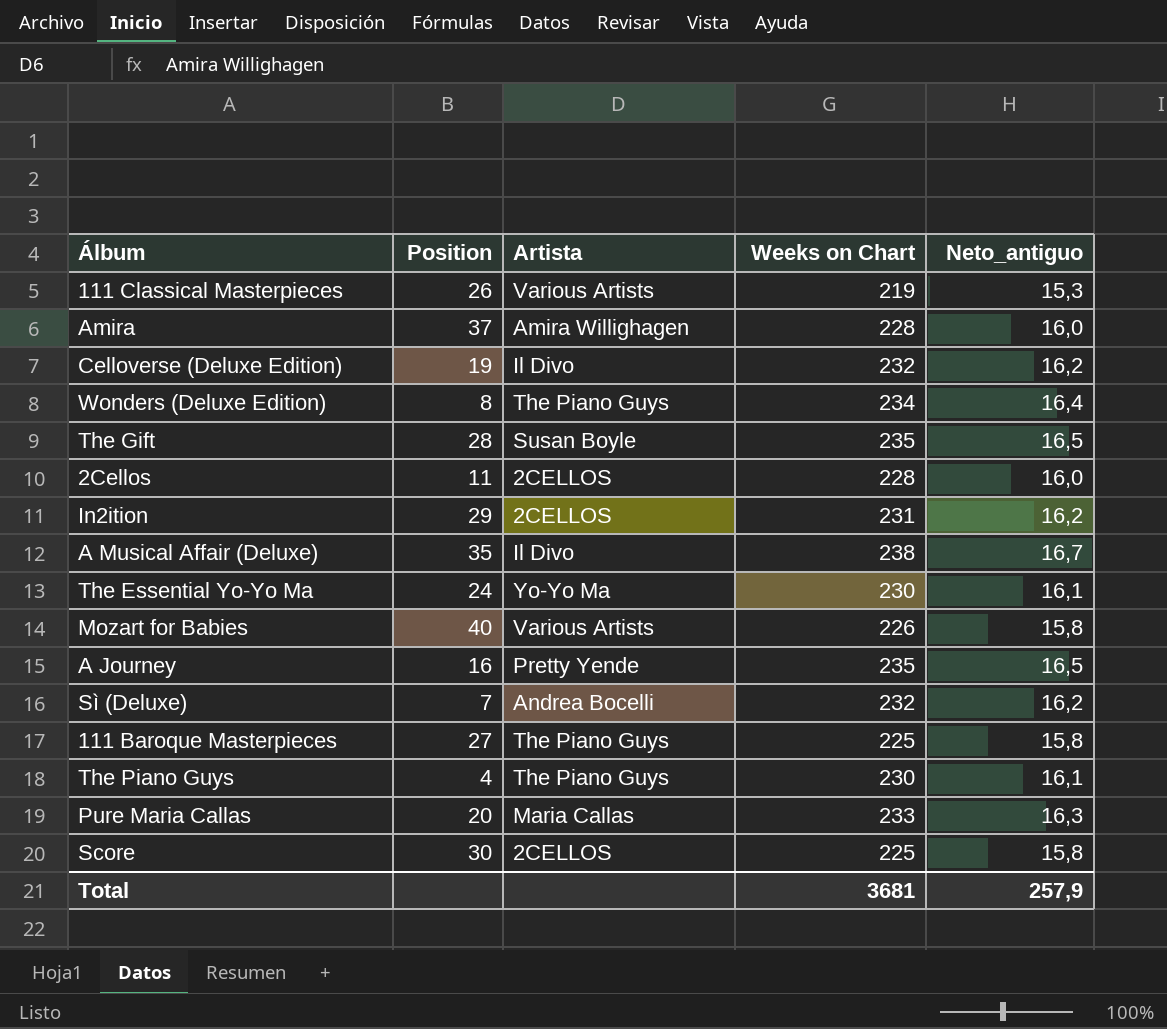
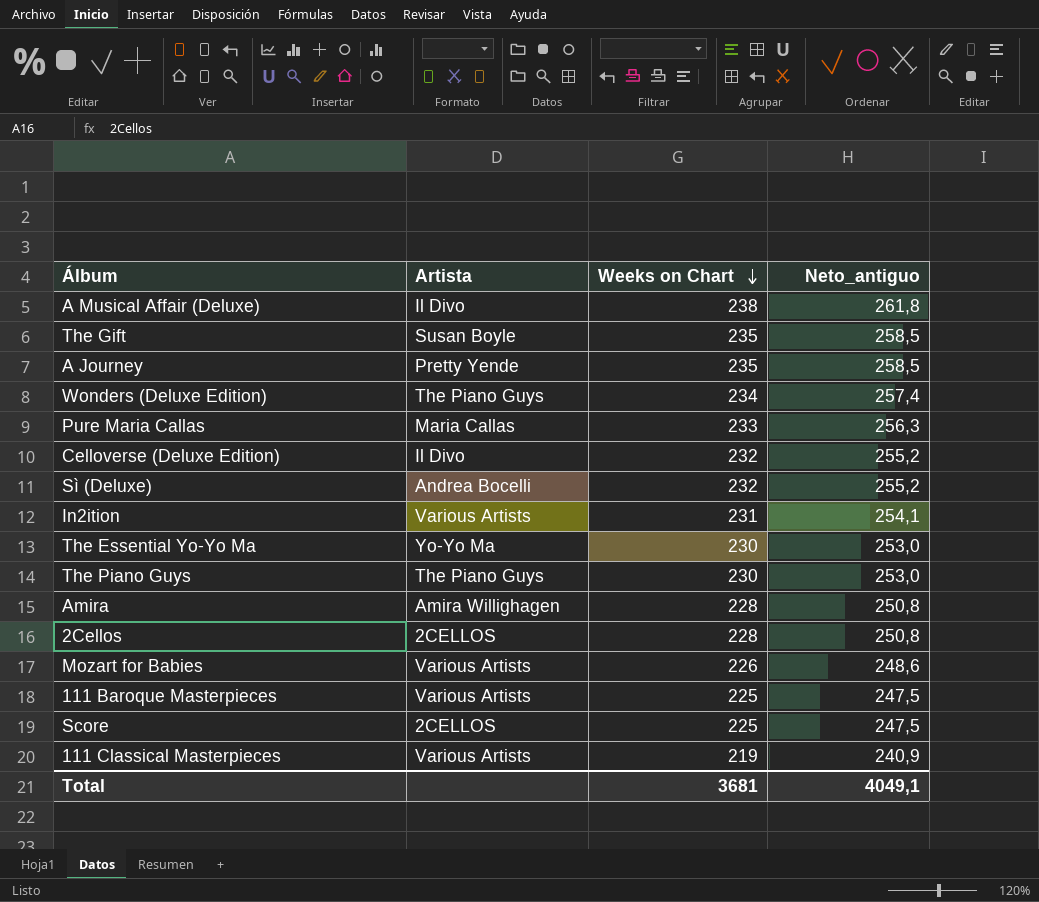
row order: none -> Weeks on Chart descending
column Position | position: 2 -> none
column Neto_antiguo | formula: [Weeks on Chart] * 0,07 -> [Weeks on Chart] * 1,1
In2ition | Artista: 2CELLOS -> Various Artists
111 Baroque Masterpieces | Artista: The Piano Guys -> Various Artists
Total | Neto_antiguo: 257,9 -> 4049,1

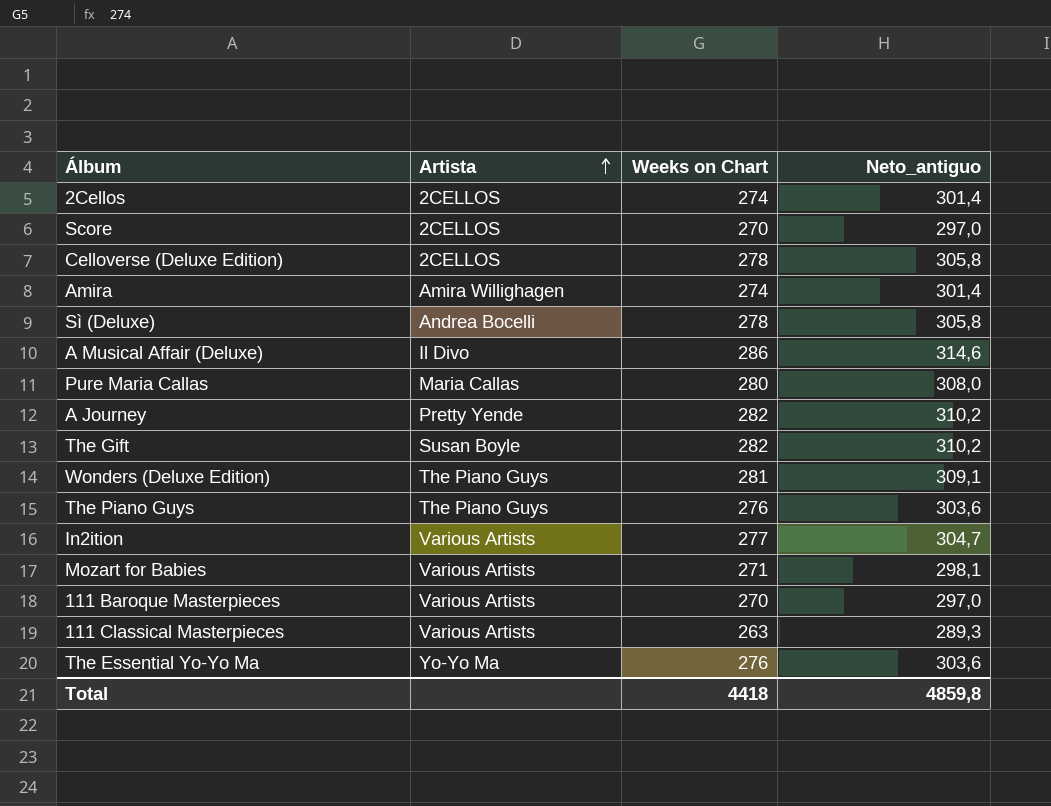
row order: Weeks on Chart descending -> Artista ascending
2Cellos | Weeks on Chart: 228 -> 274
2Cellos | Neto_antiguo: 250,8 -> 301,4
Score | Weeks on Chart: 225 -> 270
Score | Neto_antiguo: 247,5 -> 297,0
Celloverse (Deluxe Edition) | Artista: Il Divo -> 2CELLOS
Celloverse (Deluxe Edition) | Weeks on Chart: 232 -> 278
Celloverse (Deluxe Edition) | Neto_antiguo: 255,2 -> 305,8
Amira | Weeks on Chart: 228 -> 274
Amira | Neto_antiguo: 250,8 -> 301,4
Sì (Deluxe) | Weeks on Chart: 232 -> 278
Sì (Deluxe) | Neto_antiguo: 255,2 -> 305,8
A Musical Affair (Deluxe) | Weeks on Chart: 238 -> 286
A Musical Affair (Deluxe) | Neto_antiguo: 261,8 -> 314,6
Pure Maria Callas | Weeks on Chart: 233 -> 280
Pure Maria Callas | Neto_antiguo: 256,3 -> 308,0
A Journey | Weeks on Chart: 235 -> 282
A Journey | Neto_antiguo: 258,5 -> 310,2
The Gift | Weeks on Chart: 235 -> 282
The Gift | Neto_antiguo: 258,5 -> 310,2
Wonders (Deluxe Edition) | Weeks on Chart: 234 -> 281
Wonders (Deluxe Edition) | Neto_antiguo: 257,4 -> 309,1
The Piano Guys | Weeks on Chart: 230 -> 276
The Piano Guys | Neto_antiguo: 253,0 -> 303,6
In2ition | Weeks on Chart: 231 -> 277
In2ition | Neto_antiguo: 254,1 -> 304,7
Mozart for Babies | Weeks on Chart: 226 -> 271
Mozart for Babies | Neto_antiguo: 248,6 -> 298,1
111 Baroque Masterpieces | Weeks on Chart: 225 -> 270
111 Baroque Masterpieces | Neto_antiguo: 247,5 -> 297,0
111 Classical Masterpieces | Weeks on Chart: 219 -> 263
111 Classical Masterpieces | Neto_antiguo: 240,9 -> 289,3
The Essential Yo-Yo Ma | Weeks on Chart: 230 -> 276
The Essential Yo-Yo Ma | Neto_antiguo: 253,0 -> 303,6
Total | Weeks on Chart: 3681 -> 4418
Total | Neto_antiguo: 4049,1 -> 4859,8

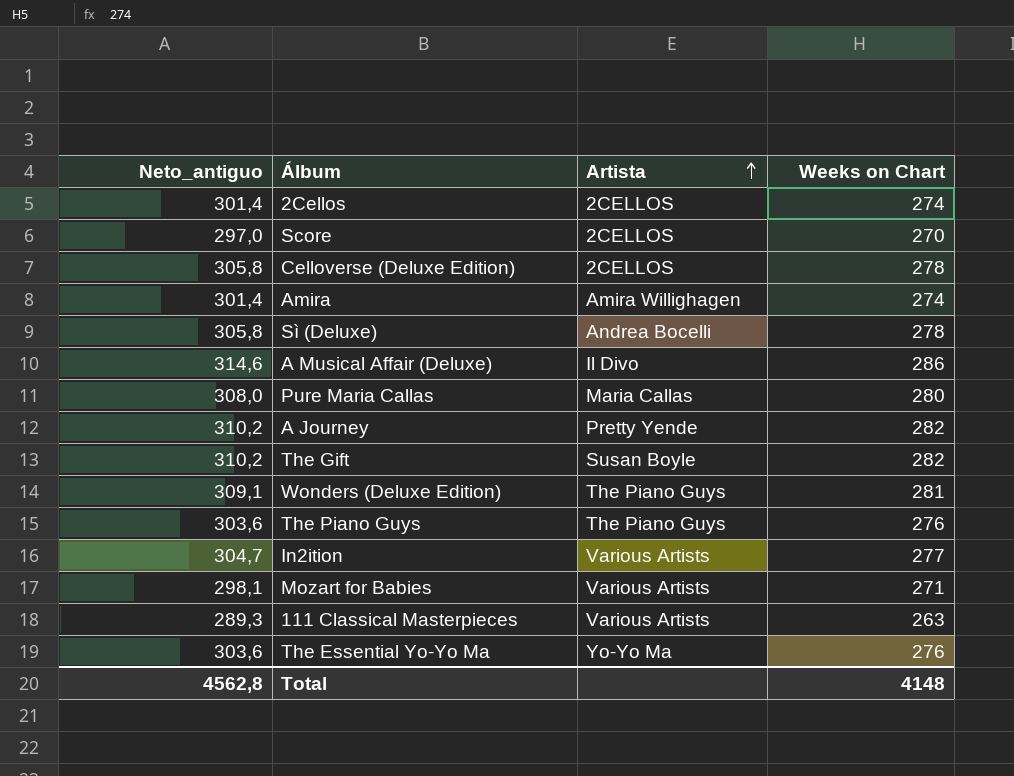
column Neto_antiguo | position: 4 -> 1
row 111 Baroque Masterpieces: Various Artists | 270 | 297,0 -> none
Total | Neto_antiguo: 4859,8 -> 4562,8
Total | Weeks on Chart: 4418 -> 4148

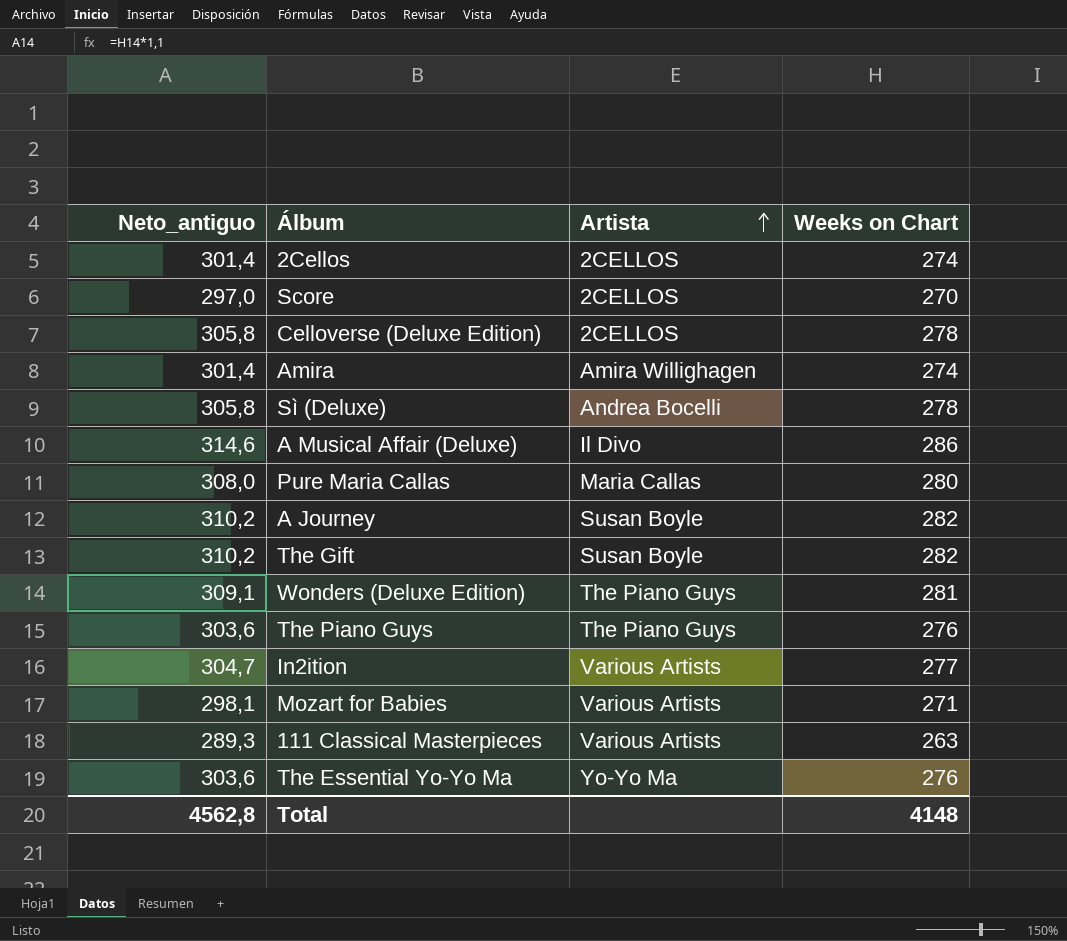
A Journey | Artista: Pretty Yende -> Susan Boyle

